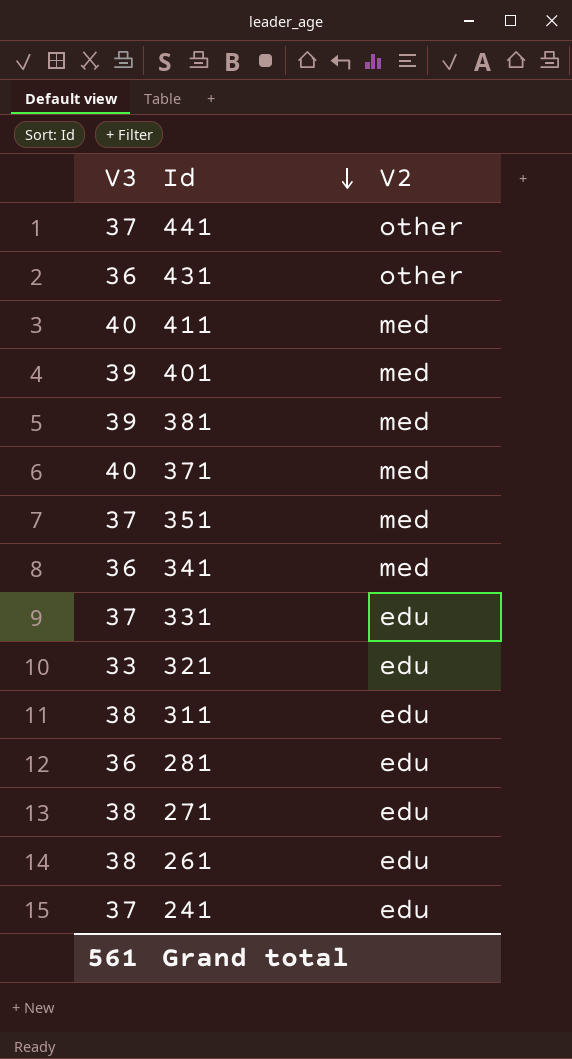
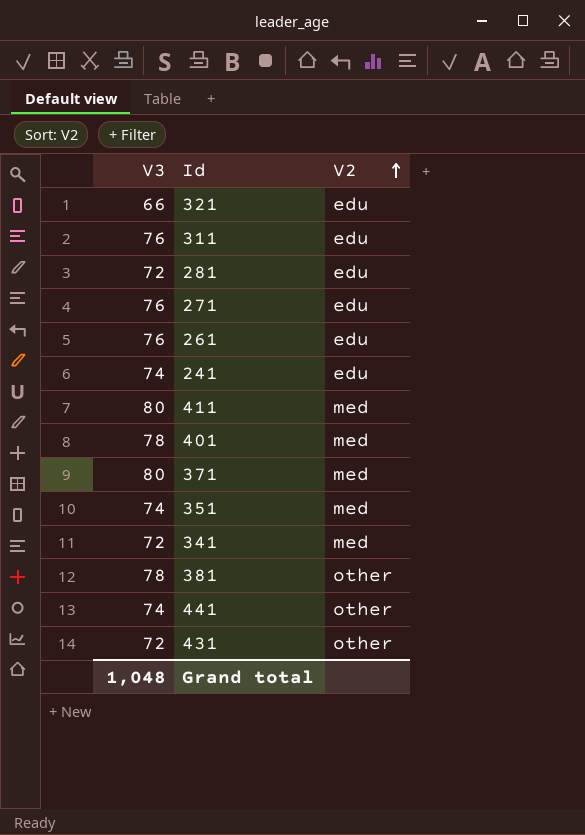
row order: Id descending -> V2 ascending
row 331: 37 | edu -> none
321 | V3: 33 -> 66
311 | V3: 38 -> 76
281 | V3: 36 -> 72
271 | V3: 38 -> 76
261 | V3: 38 -> 76
241 | V3: 37 -> 74
411 | V3: 40 -> 80
401 | V3: 39 -> 78
371 | V3: 40 -> 80
351 | V3: 37 -> 74
341 | V3: 36 -> 72
381 | V3: 39 -> 78
381 | V2: med -> other
441 | V3: 37 -> 74
431 | V3: 36 -> 72
Grand total | V3: 561 -> 1,048

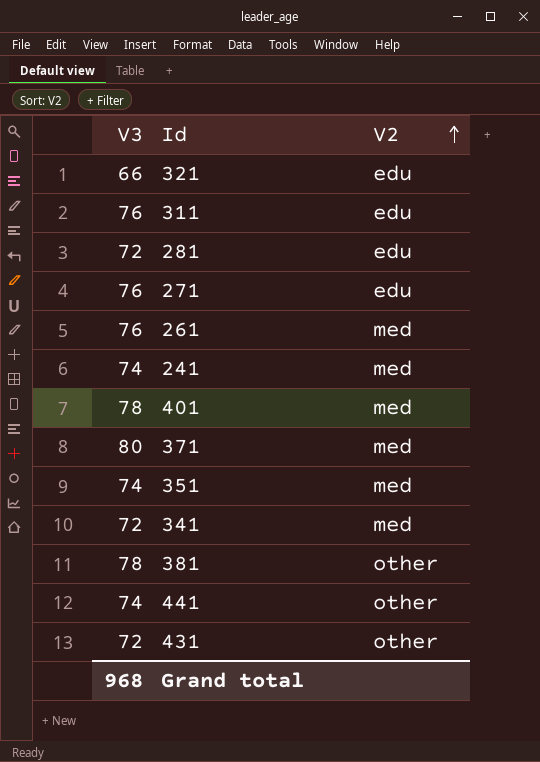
row 411: 80 | med -> none
261 | V2: edu -> med
241 | V2: edu -> med
Grand total | V3: 1,048 -> 968

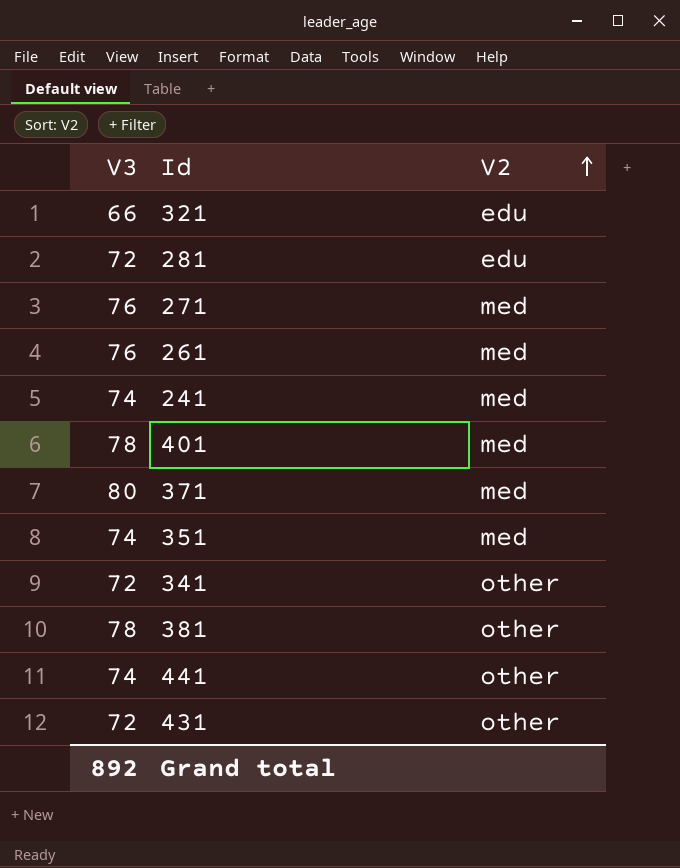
row 311: 76 | edu -> none
271 | V2: edu -> med
341 | V2: med -> other
Grand total | V3: 968 -> 892

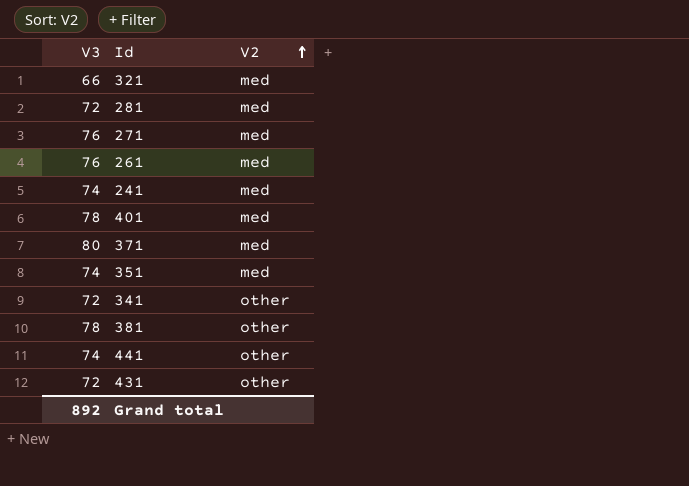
321 | V2: edu -> med
281 | V2: edu -> med

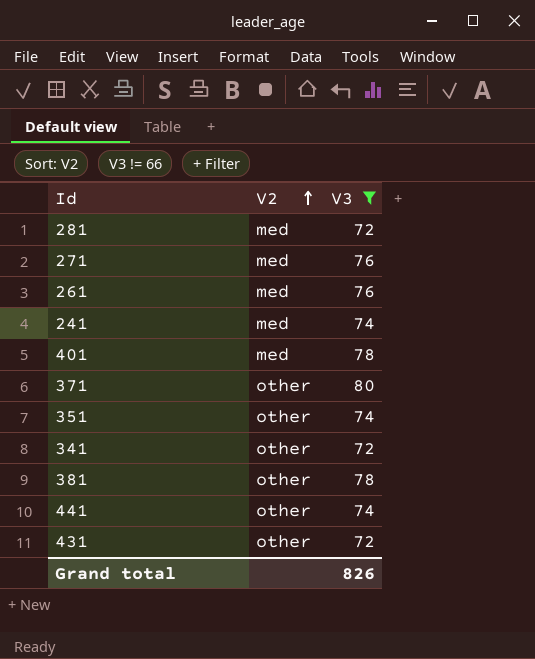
filter: none -> V3 != 66
column V3 | position: 1 -> 3
371 | V2: med -> other
351 | V2: med -> other
Grand total | V3: 892 -> 826

